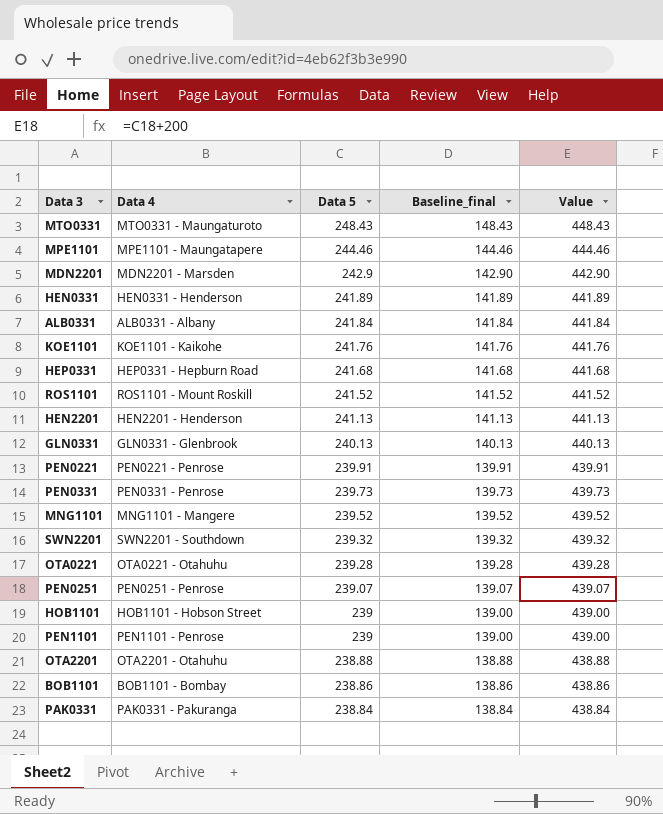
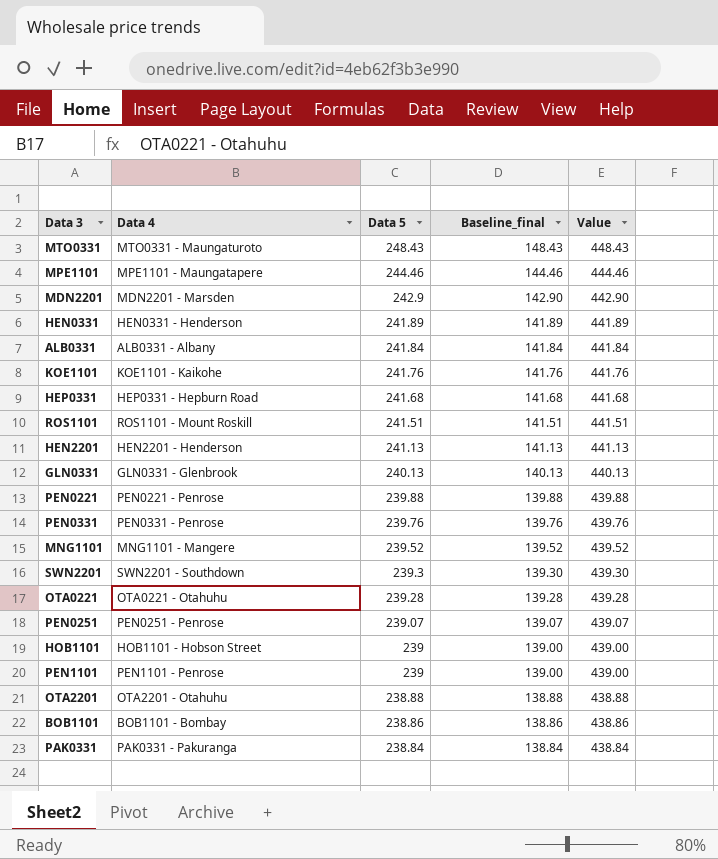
ROS1101 | Data 5: 241.52 -> 241.51
ROS1101 | Baseline_final: 141.52 -> 141.51
ROS1101 | Value: 441.52 -> 441.51
PEN0221 | Data 5: 239.91 -> 239.88
PEN0221 | Baseline_final: 139.91 -> 139.88
PEN0221 | Value: 439.91 -> 439.88
PEN0331 | Data 5: 239.73 -> 239.76
PEN0331 | Baseline_final: 139.73 -> 139.76
PEN0331 | Value: 439.73 -> 439.76
SWN2201 | Data 5: 239.32 -> 239.3
SWN2201 | Baseline_final: 139.32 -> 139.30
SWN2201 | Value: 439.32 -> 439.30

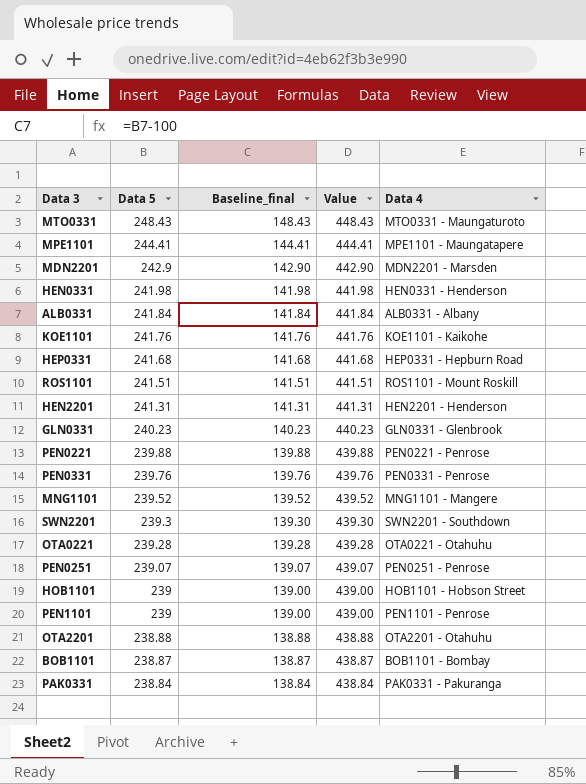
column Data 4 | position: 2 -> 5
MPE1101 | Data 5: 244.46 -> 244.41
MPE1101 | Baseline_final: 144.46 -> 144.41
MPE1101 | Value: 444.46 -> 444.41
HEN0331 | Data 5: 241.89 -> 241.98
HEN0331 | Baseline_final: 141.89 -> 141.98
HEN0331 | Value: 441.89 -> 441.98
HEN2201 | Data 5: 241.13 -> 241.31
HEN2201 | Baseline_final: 141.13 -> 141.31
HEN2201 | Value: 441.13 -> 441.31
GLN0331 | Data 5: 240.13 -> 240.23
GLN0331 | Baseline_final: 140.13 -> 140.23
GLN0331 | Value: 440.13 -> 440.23
BOB1101 | Data 5: 238.86 -> 238.87
BOB1101 | Baseline_final: 138.86 -> 138.87
BOB1101 | Value: 438.86 -> 438.87

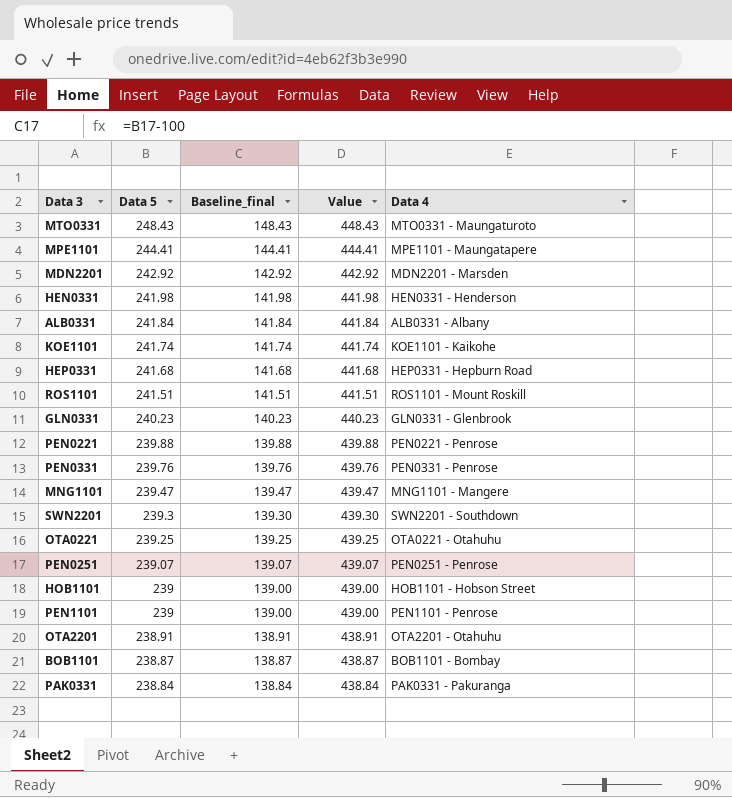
row HEN2201: 241.31 | 141.31 | 441.31 | HEN2201 - Henderson -> none
MDN2201 | Data 5: 242.9 -> 242.92
MDN2201 | Baseline_final: 142.90 -> 142.92
MDN2201 | Value: 442.90 -> 442.92
KOE1101 | Data 5: 241.76 -> 241.74
KOE1101 | Baseline_final: 141.76 -> 141.74
KOE1101 | Value: 441.76 -> 441.74
MNG1101 | Data 5: 239.52 -> 239.47
MNG1101 | Baseline_final: 139.52 -> 139.47
MNG1101 | Value: 439.52 -> 439.47
OTA0221 | Data 5: 239.28 -> 239.25
OTA0221 | Baseline_final: 139.28 -> 139.25
OTA0221 | Value: 439.28 -> 439.25
OTA2201 | Data 5: 238.88 -> 238.91
OTA2201 | Baseline_final: 138.88 -> 138.91
OTA2201 | Value: 438.88 -> 438.91

